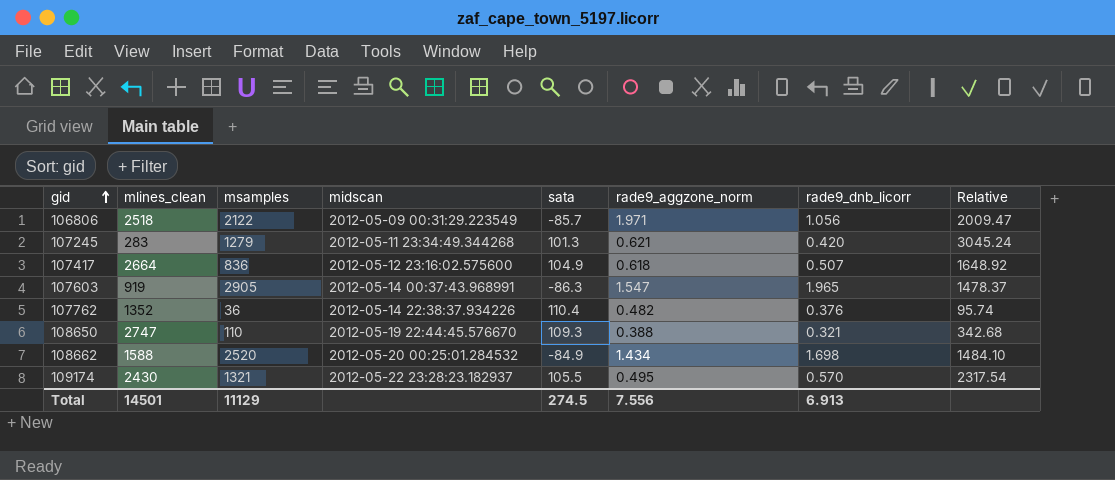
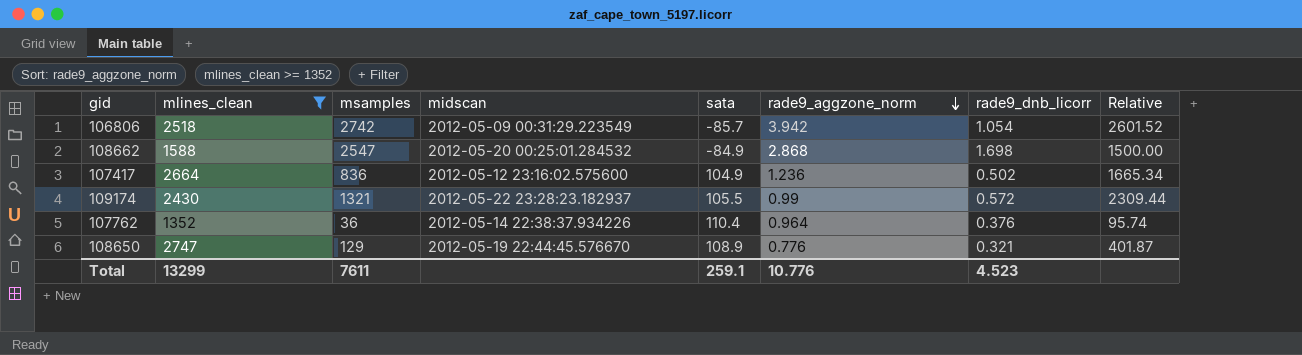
filter: none -> mlines_clean >= 1352
row order: gid ascending -> rade9_aggzone_norm descending
106806 | msamples: 2122 -> 2742
106806 | rade9_aggzone_norm: 1.971 -> 3.942
106806 | rade9_dnb_licorr: 1.056 -> 1.054
106806 | Relative: 2009.47 -> 2601.52
108662 | msamples: 2520 -> 2547
108662 | rade9_aggzone_norm: 1.434 -> 2.868
108662 | Relative: 1484.10 -> 1500.00
107417 | rade9_aggzone_norm: 0.618 -> 1.236
107417 | rade9_dnb_licorr: 0.507 -> 0.502
107417 | Relative: 1648.92 -> 1665.34
109174 | rade9_aggzone_norm: 0.495 -> 0.99
109174 | rade9_dnb_licorr: 0.570 -> 0.572
109174 | Relative: 2317.54 -> 2309.44
107762 | rade9_aggzone_norm: 0.482 -> 0.964
108650 | msamples: 110 -> 129
108650 | sata: 109.3 -> 108.9
108650 | rade9_aggzone_norm: 0.388 -> 0.776
108650 | Relative: 342.68 -> 401.87
Total | mlines_clean: 14501 -> 13299
Total | msamples: 11129 -> 7611
Total | sata: 274.5 -> 259.1
Total | rade9_aggzone_norm: 7.556 -> 10.776
Total | rade9_dnb_licorr: 6.913 -> 4.523

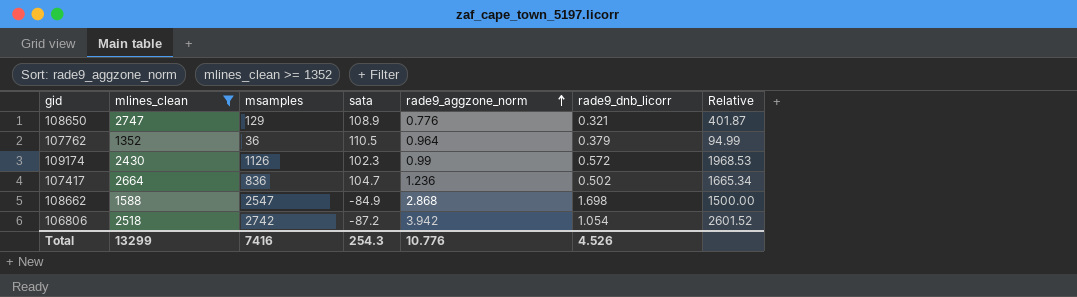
row order: rade9_aggzone_norm descending -> rade9_aggzone_norm ascending
column midscan | position: 4 -> none
107762 | sata: 110.4 -> 110.5
107762 | rade9_dnb_licorr: 0.376 -> 0.379
107762 | Relative: 95.74 -> 94.99
109174 | msamples: 1321 -> 1126
109174 | sata: 105.5 -> 102.3
109174 | Relative: 2309.44 -> 1968.53
107417 | sata: 104.9 -> 104.7
106806 | sata: -85.7 -> -87.2
Total | msamples: 7611 -> 7416
Total | sata: 259.1 -> 254.3
Total | rade9_dnb_licorr: 4.523 -> 4.526

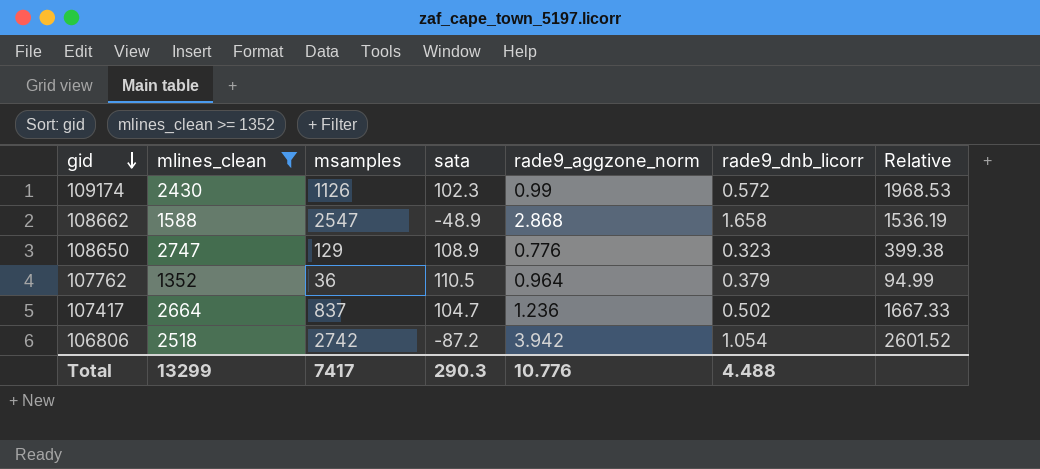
row order: rade9_aggzone_norm ascending -> gid descending
108662 | sata: -84.9 -> -48.9
108662 | rade9_dnb_licorr: 1.698 -> 1.658
108662 | Relative: 1500.00 -> 1536.19
108650 | rade9_dnb_licorr: 0.321 -> 0.323
108650 | Relative: 401.87 -> 399.38
107417 | msamples: 836 -> 837
107417 | Relative: 1665.34 -> 1667.33
Total | msamples: 7416 -> 7417
Total | sata: 254.3 -> 290.3
Total | rade9_dnb_licorr: 4.526 -> 4.488

